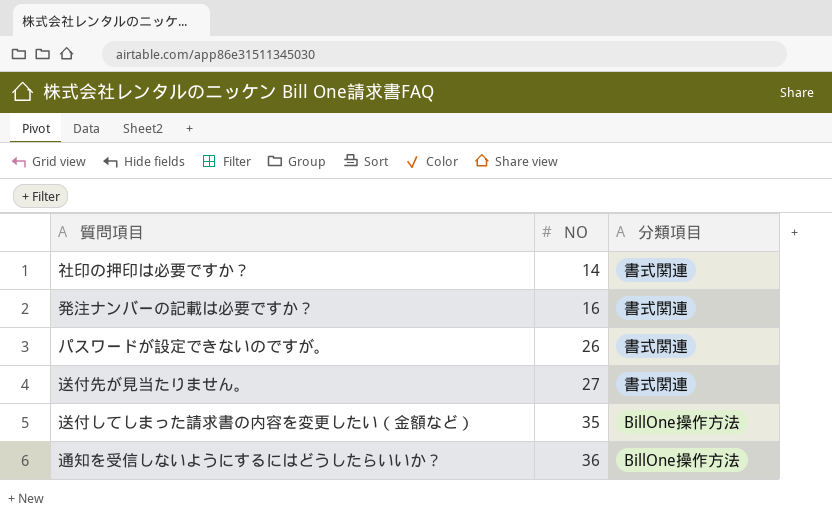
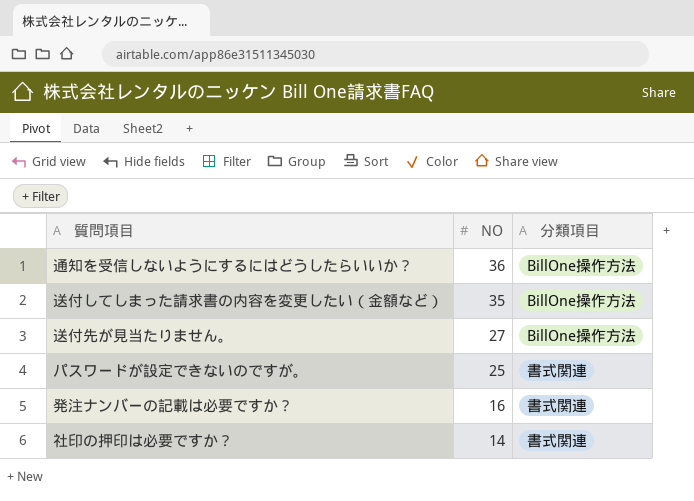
row order: NO ascending -> NO descending
送付先が見当たりません。 | 分類項目: 書式関連 -> BillOne操作方法
パスワードが設定できないのですが。 | NO: 26 -> 25

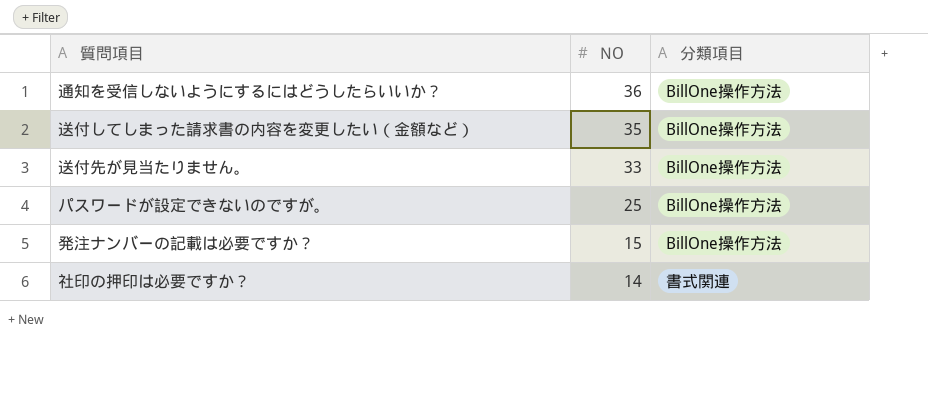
送付先が見当たりません。 | NO: 27 -> 33
パスワードが設定できないのですが。 | 分類項目: 書式関連 -> BillOne操作方法
発注ナンバーの記載は必要ですか？ | NO: 16 -> 15
発注ナンバーの記載は必要ですか？ | 分類項目: 書式関連 -> BillOne操作方法

